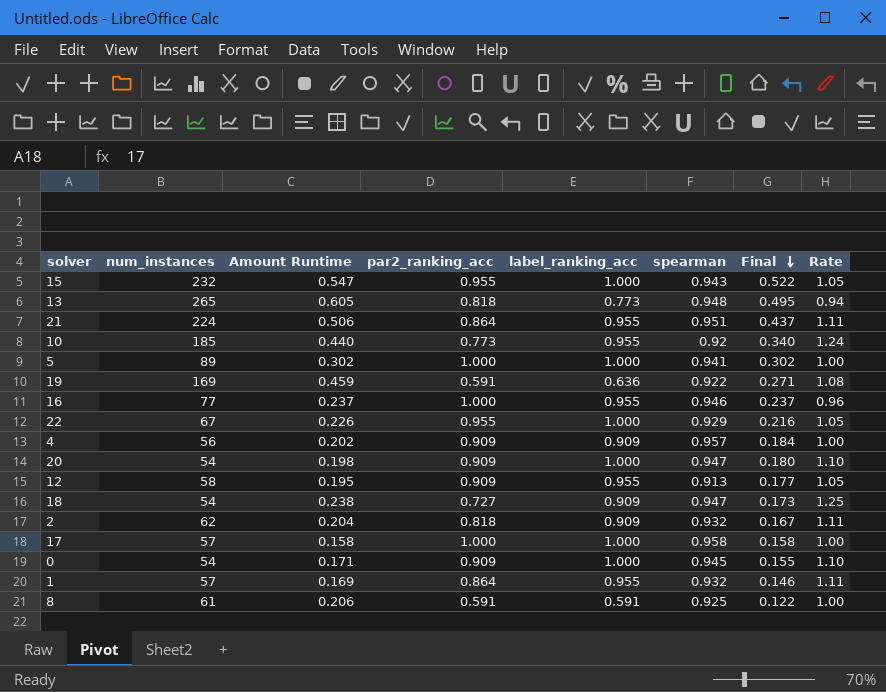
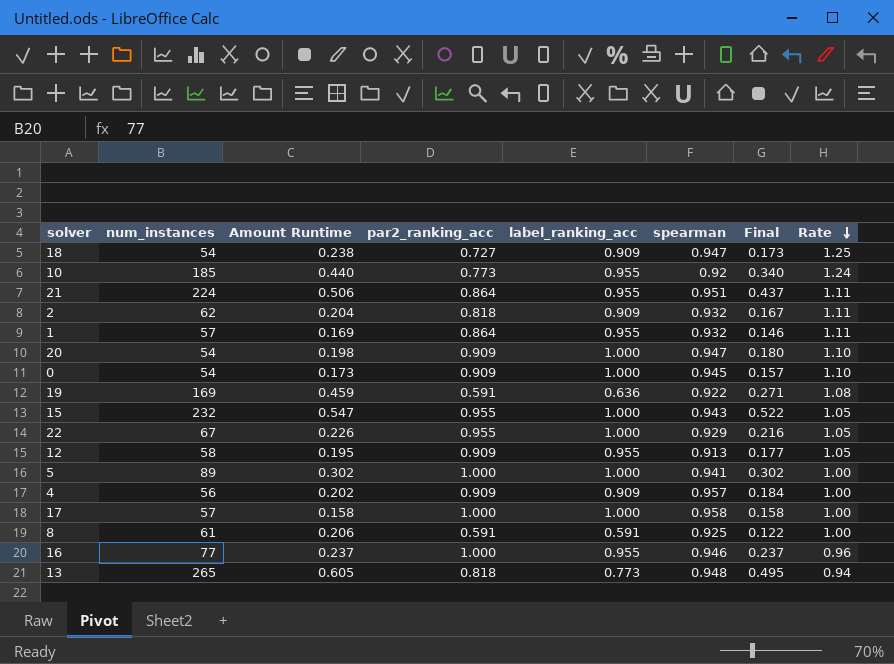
row order: Final descending -> Rate descending
0 | Amount Runtime: 0.171 -> 0.173
0 | Final: 0.155 -> 0.157

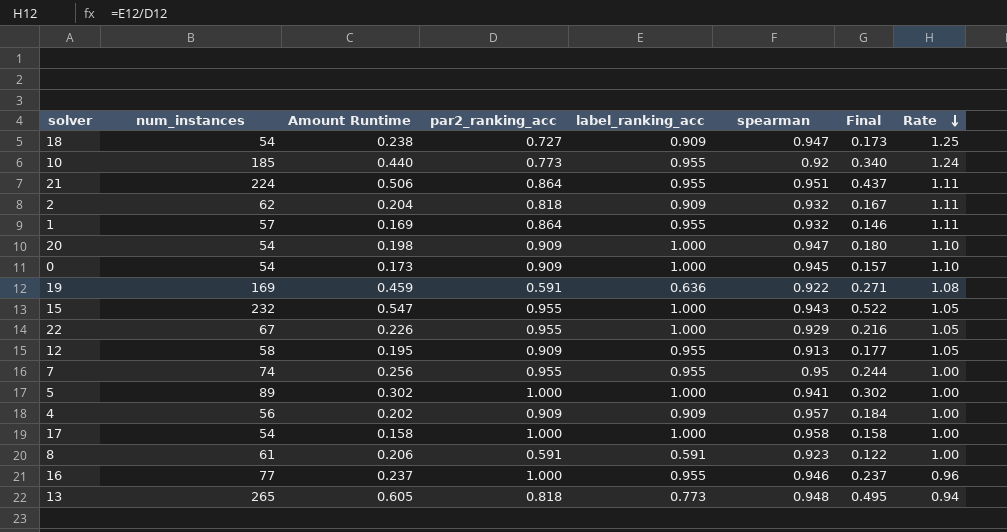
row 7: none -> 74 | 0.256 | 0.955 | 0.955 | 0.95 | 0.244 | 1.00
17 | num_instances: 57 -> 54
8 | spearman: 0.925 -> 0.923

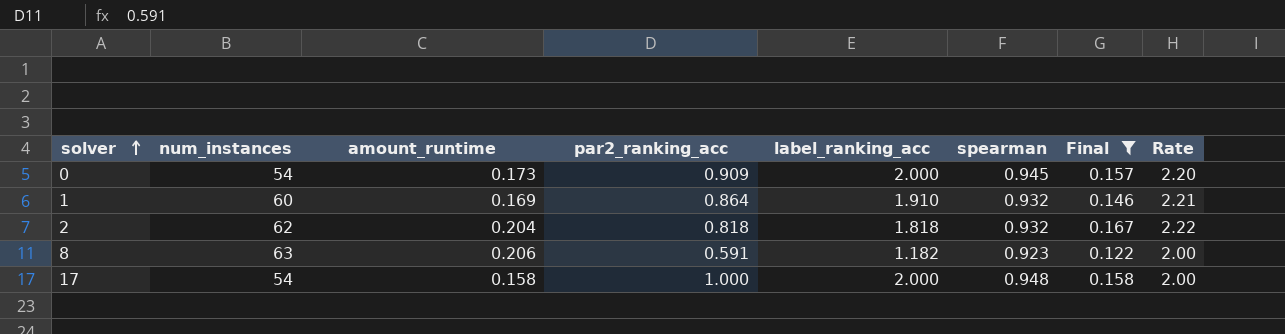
filter: none -> Final <= 0.167
row order: Rate descending -> solver ascending
column name: Amount Runtime -> amount_runtime
0 | label_ranking_acc: 1.000 -> 2.000
0 | Rate: 1.10 -> 2.20
1 | num_instances: 57 -> 60
1 | label_ranking_acc: 0.955 -> 1.910
1 | Rate: 1.11 -> 2.21
2 | label_ranking_acc: 0.909 -> 1.818
2 | Rate: 1.11 -> 2.22
8 | num_instances: 61 -> 63
8 | label_ranking_acc: 0.591 -> 1.182
8 | Rate: 1.00 -> 2.00
17 | label_ranking_acc: 1.000 -> 2.000
17 | spearman: 0.958 -> 0.948
17 | Rate: 1.00 -> 2.00

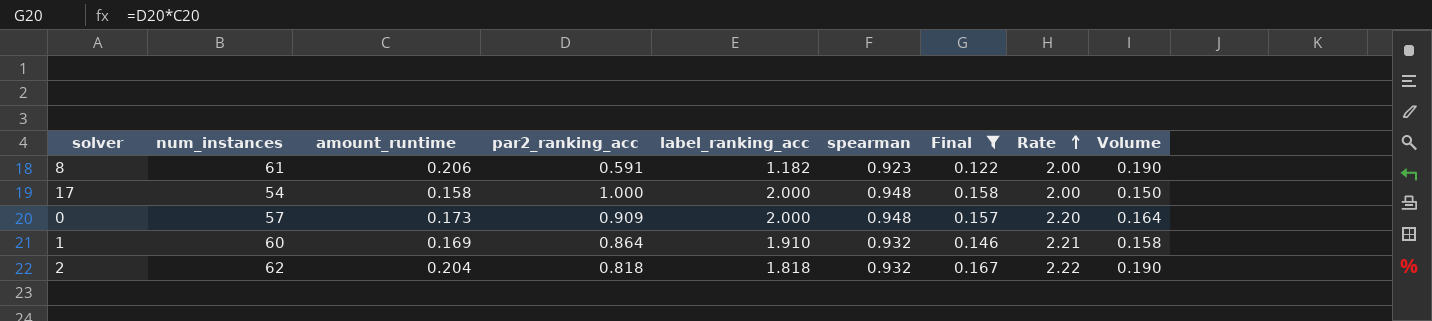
row order: solver ascending -> Rate ascending
column Volume | formula: none -> [amount_runtime] * [spearman]
8 | num_instances: 63 -> 61
0 | num_instances: 54 -> 57
0 | spearman: 0.945 -> 0.948

